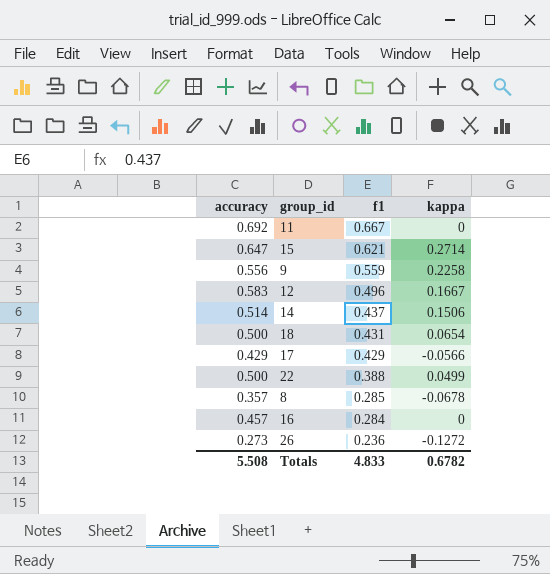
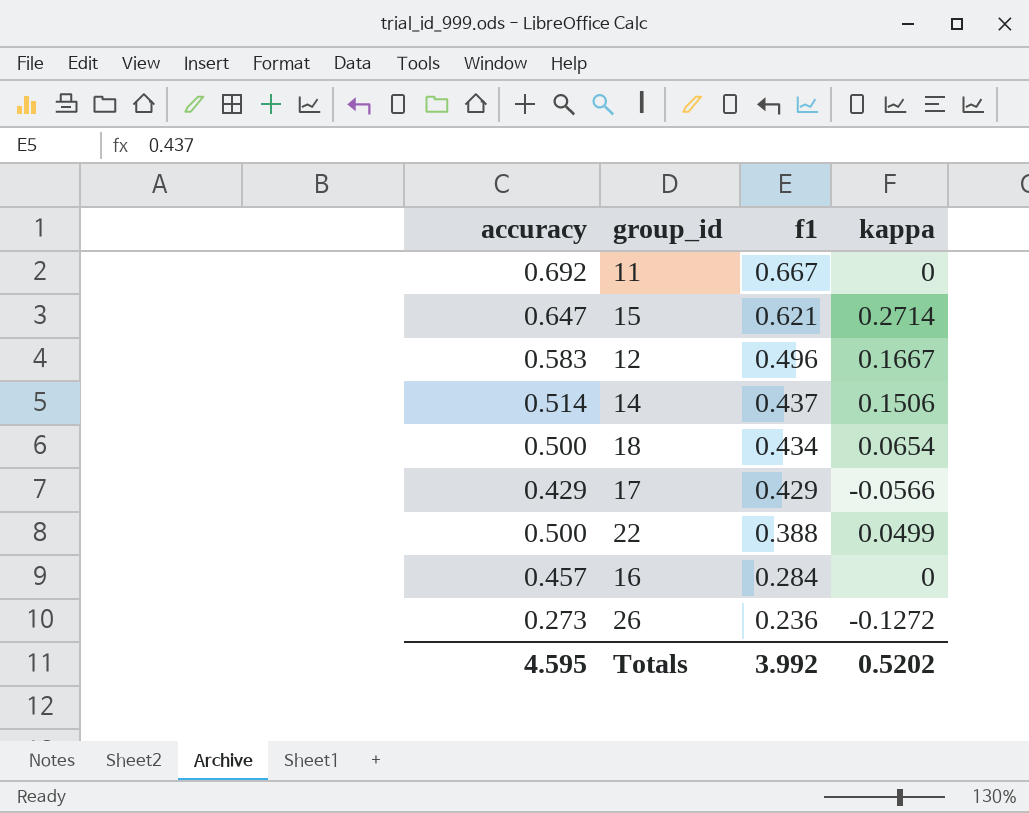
row 9: 0.556 | 0.559 | 0.2258 -> none
row 8: 0.357 | 0.285 | -0.0678 -> none
18 | f1: 0.431 -> 0.434
Totals | accuracy: 5.508 -> 4.595
Totals | f1: 4.833 -> 3.992
Totals | kappa: 0.6782 -> 0.5202

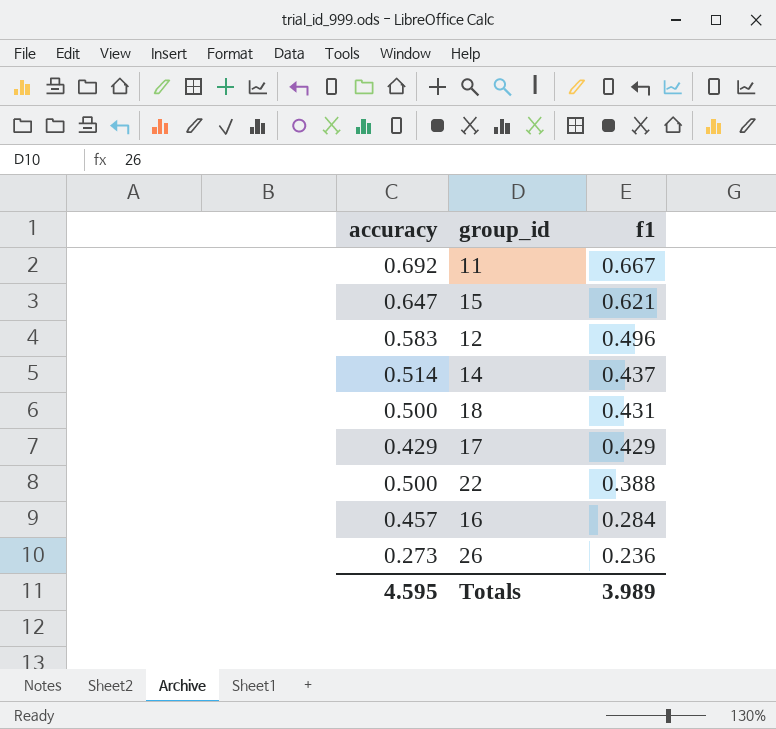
column kappa | position: 4 -> none
18 | f1: 0.434 -> 0.431
Totals | f1: 3.992 -> 3.989

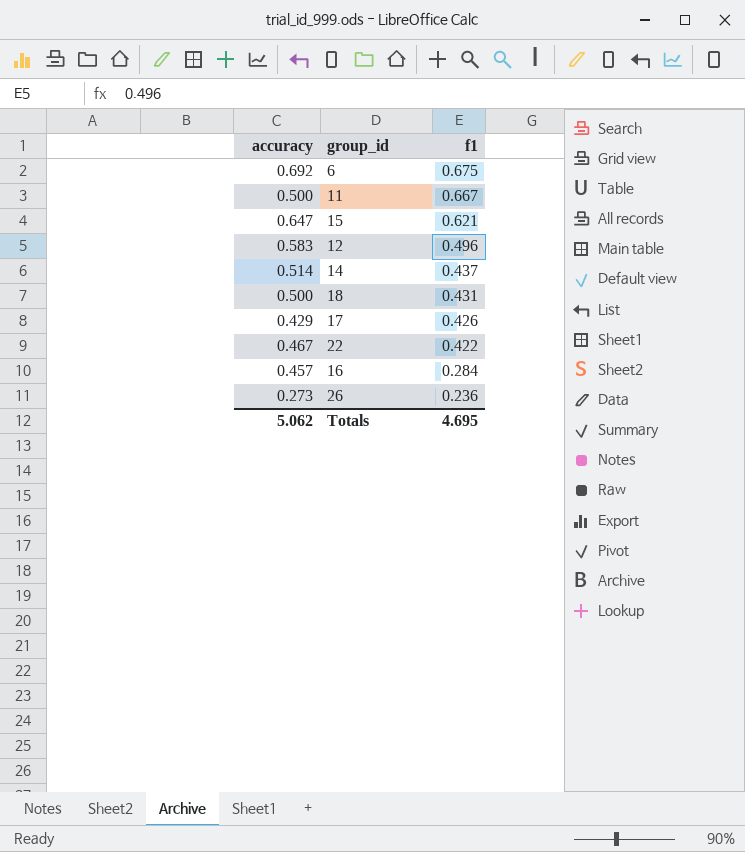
row 6: none -> 0.692 | 0.675
11 | accuracy: 0.692 -> 0.500
17 | f1: 0.429 -> 0.426
22 | accuracy: 0.500 -> 0.467
22 | f1: 0.388 -> 0.422
Totals | accuracy: 4.595 -> 5.062
Totals | f1: 3.989 -> 4.695

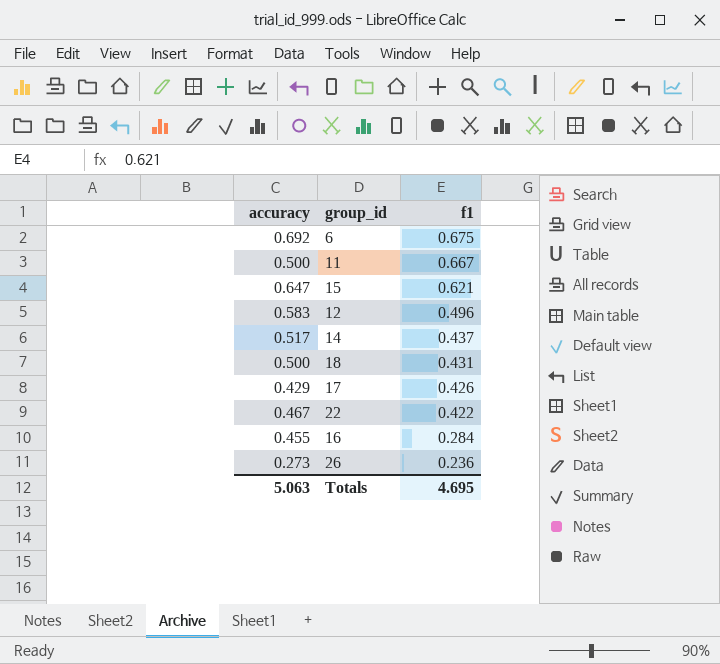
14 | accuracy: 0.514 -> 0.517
16 | accuracy: 0.457 -> 0.455
Totals | accuracy: 5.062 -> 5.063

